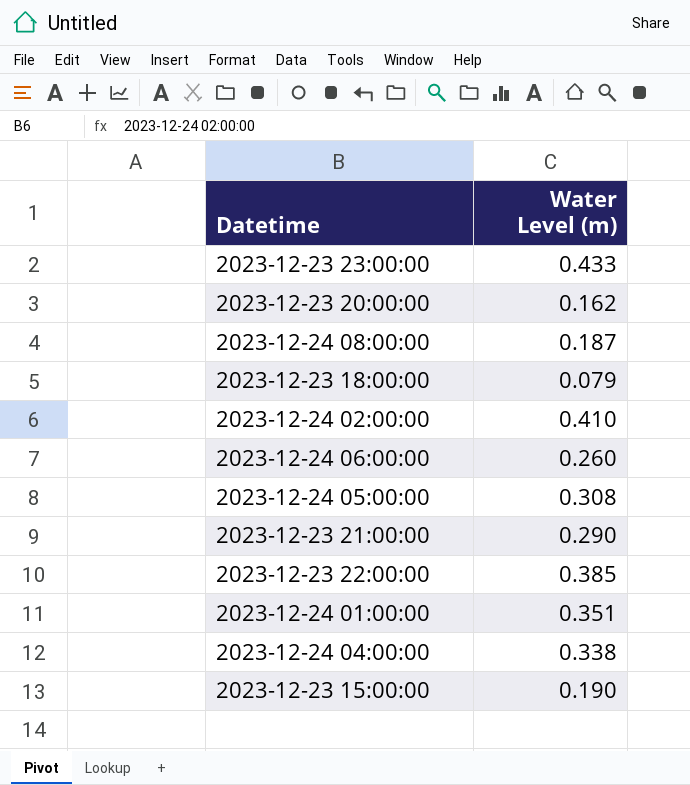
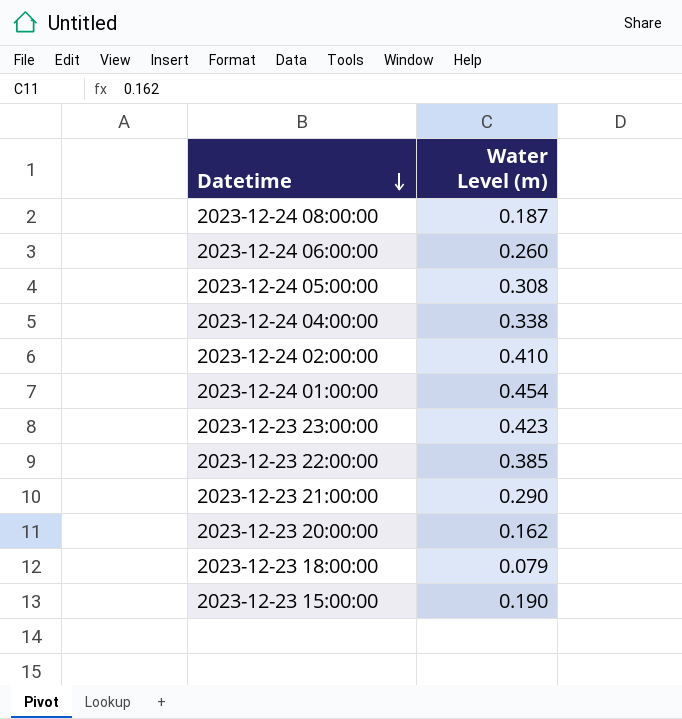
row order: none -> Datetime descending
2023-12-24 01:00:00 | Water Level (m): 0.351 -> 0.454
2023-12-23 23:00:00 | Water Level (m): 0.433 -> 0.423

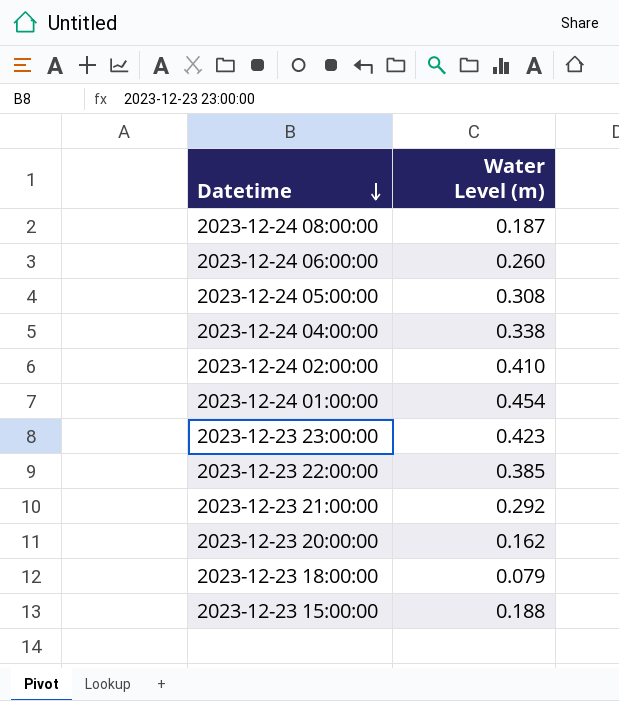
2023-12-23 21:00:00 | Water Level (m): 0.290 -> 0.292
2023-12-23 15:00:00 | Water Level (m): 0.190 -> 0.188

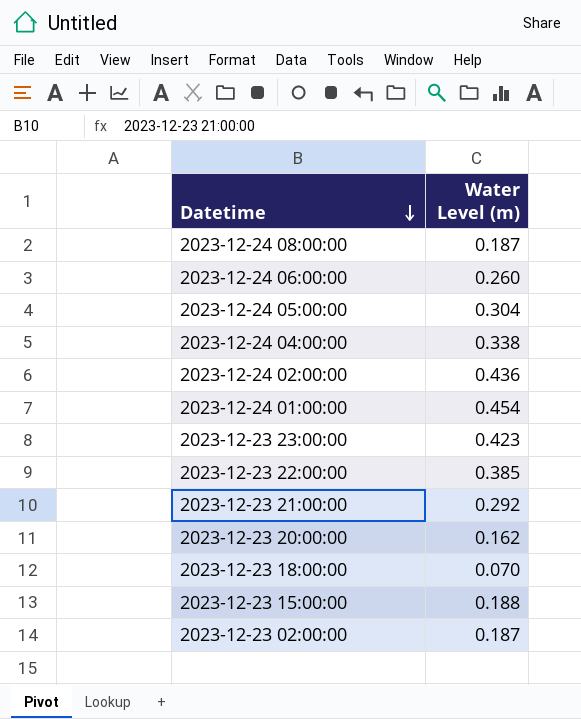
2023-12-24 05:00:00 | Water Level (m): 0.308 -> 0.304
2023-12-24 02:00:00 | Water Level (m): 0.410 -> 0.436
2023-12-23 18:00:00 | Water Level (m): 0.079 -> 0.070
row 2023-12-23 02:00:00: none -> 0.187

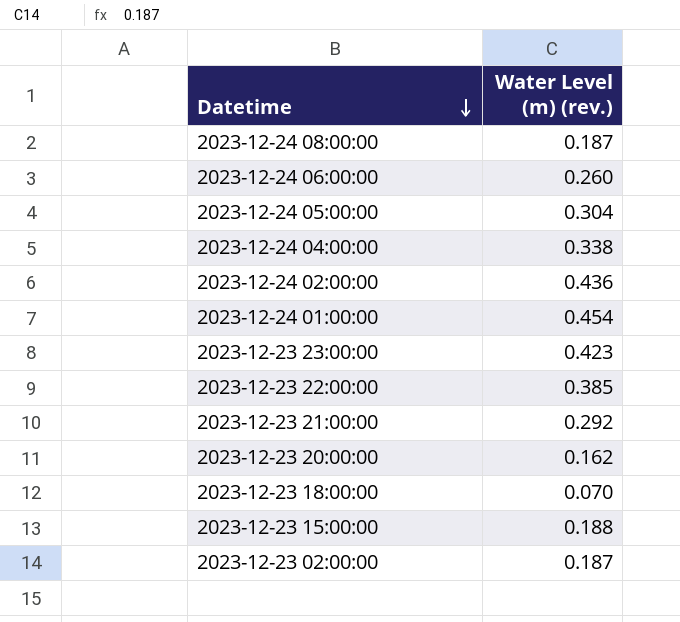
column name: Water Level (m) -> Water Level (m) (rev.)

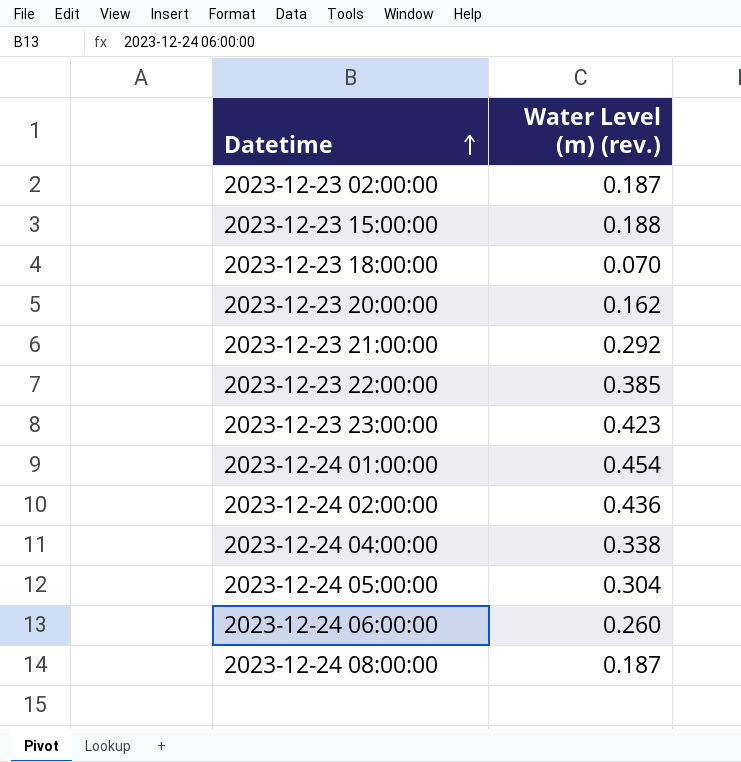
row order: Datetime descending -> Datetime ascending

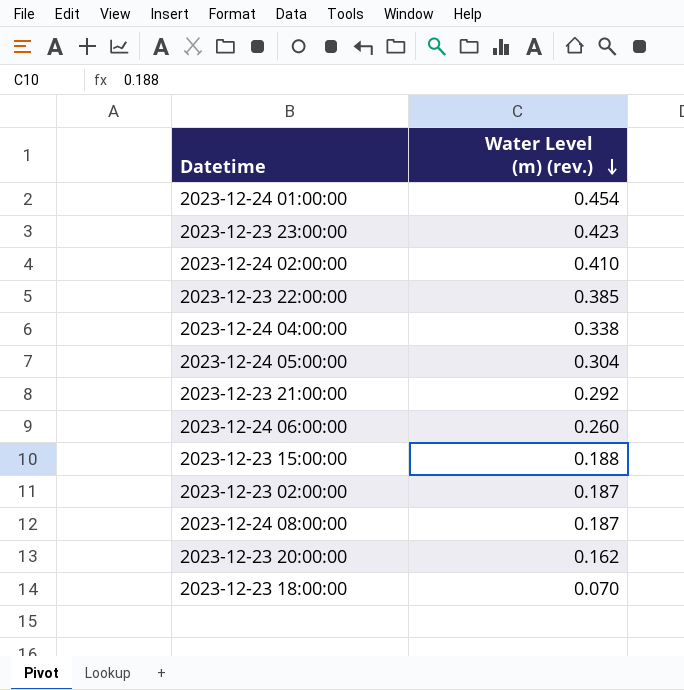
row order: Datetime ascending -> Water Level (m) (rev.) descending
2023-12-24 02:00:00 | Water Level (m) (rev.): 0.436 -> 0.410

